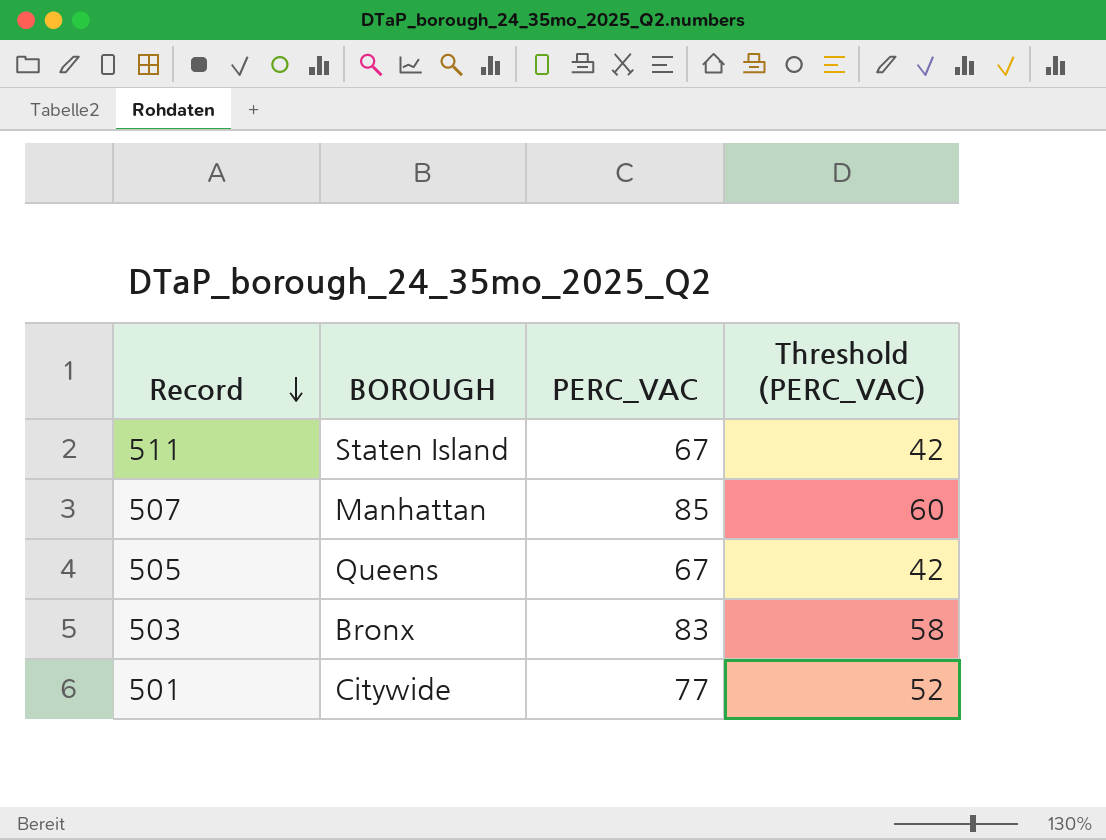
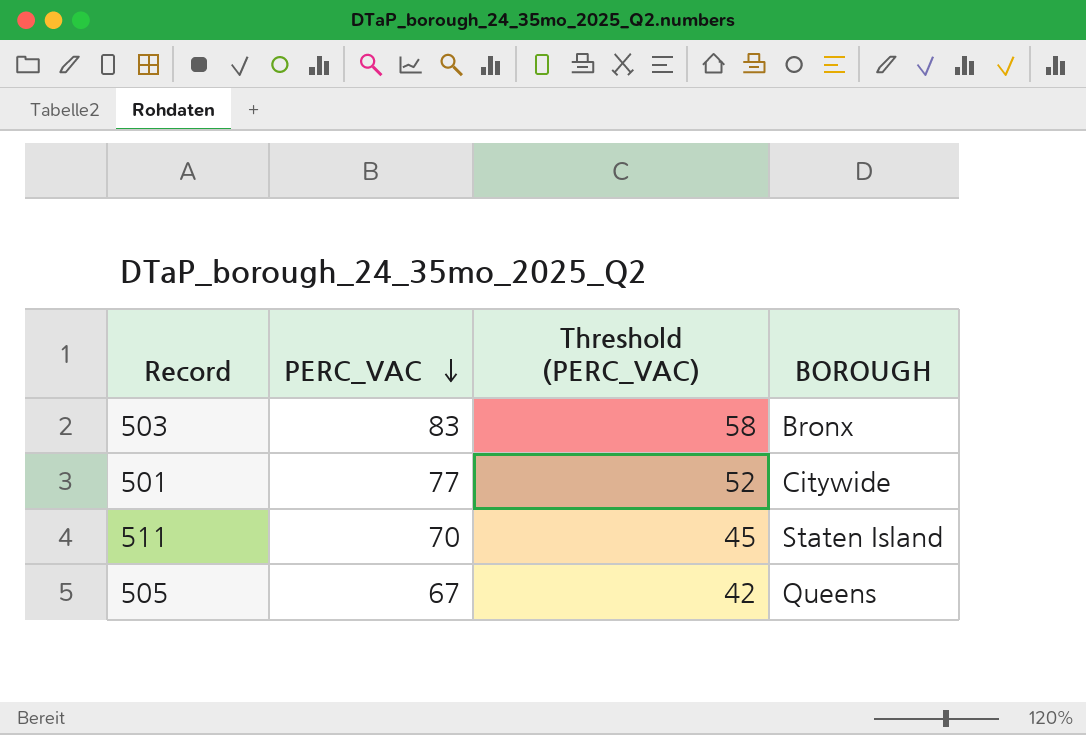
row order: Record descending -> PERC_VAC descending
column BOROUGH | position: 2 -> 4
row 507: Manhattan | 85 | 60 -> none
511 | PERC_VAC: 67 -> 70
511 | Threshold (PERC_VAC): 42 -> 45

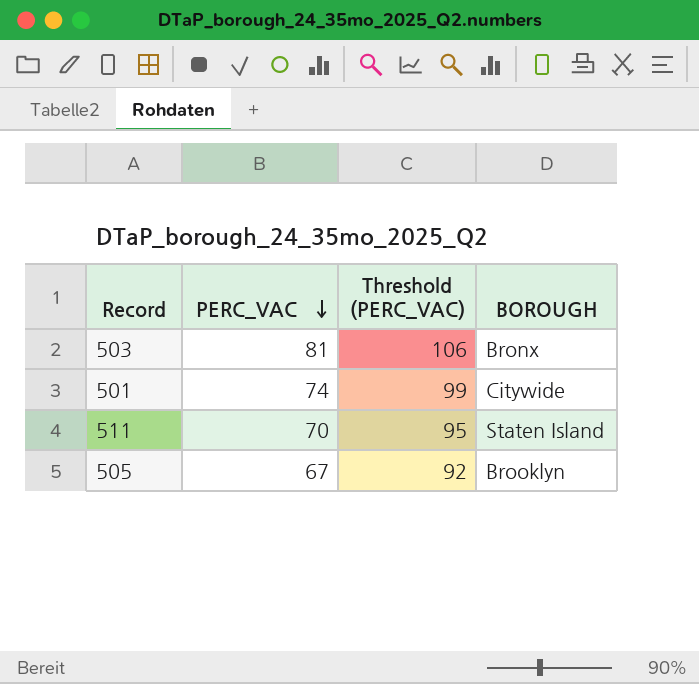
column Threshold (PERC_VAC) | formula: [PERC_VAC] - 25 -> [PERC_VAC] + 25
503 | PERC_VAC: 83 -> 81
501 | PERC_VAC: 77 -> 74
505 | BOROUGH: Queens -> Brooklyn

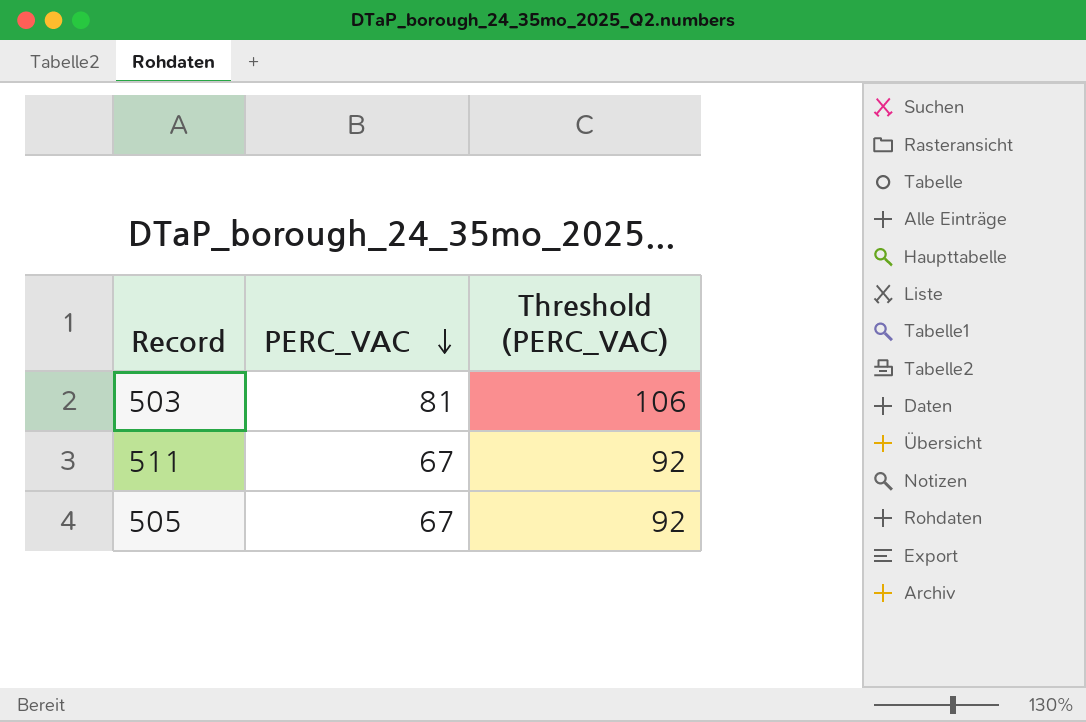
column BOROUGH | position: 4 -> none
row 501: 74 | 99 | Citywide -> none
511 | PERC_VAC: 70 -> 67
511 | Threshold (PERC_VAC): 95 -> 92

